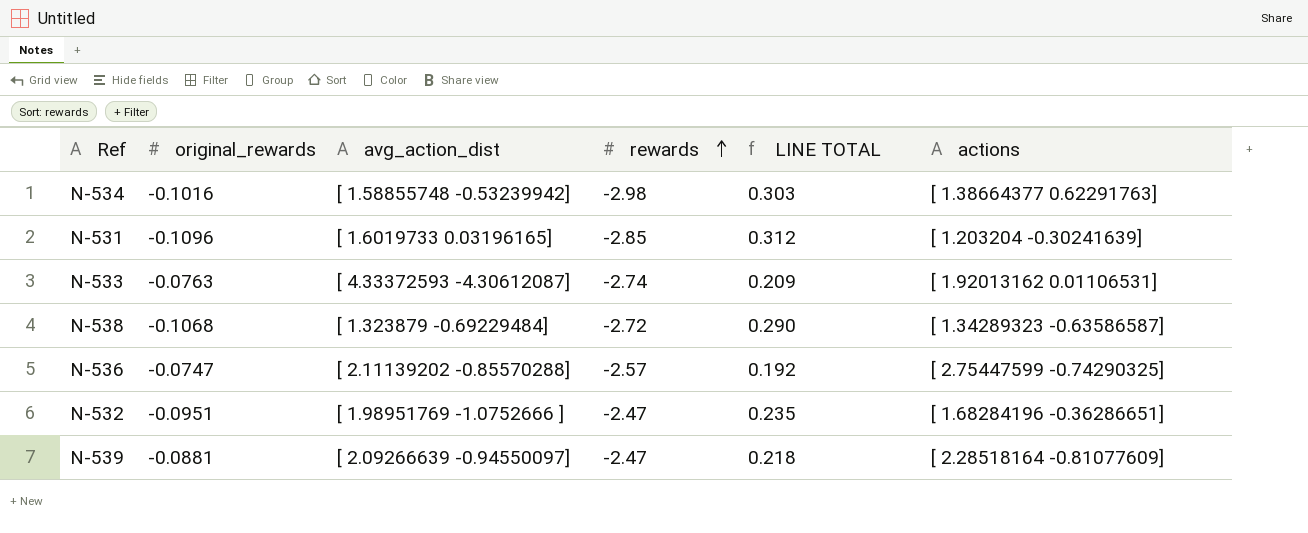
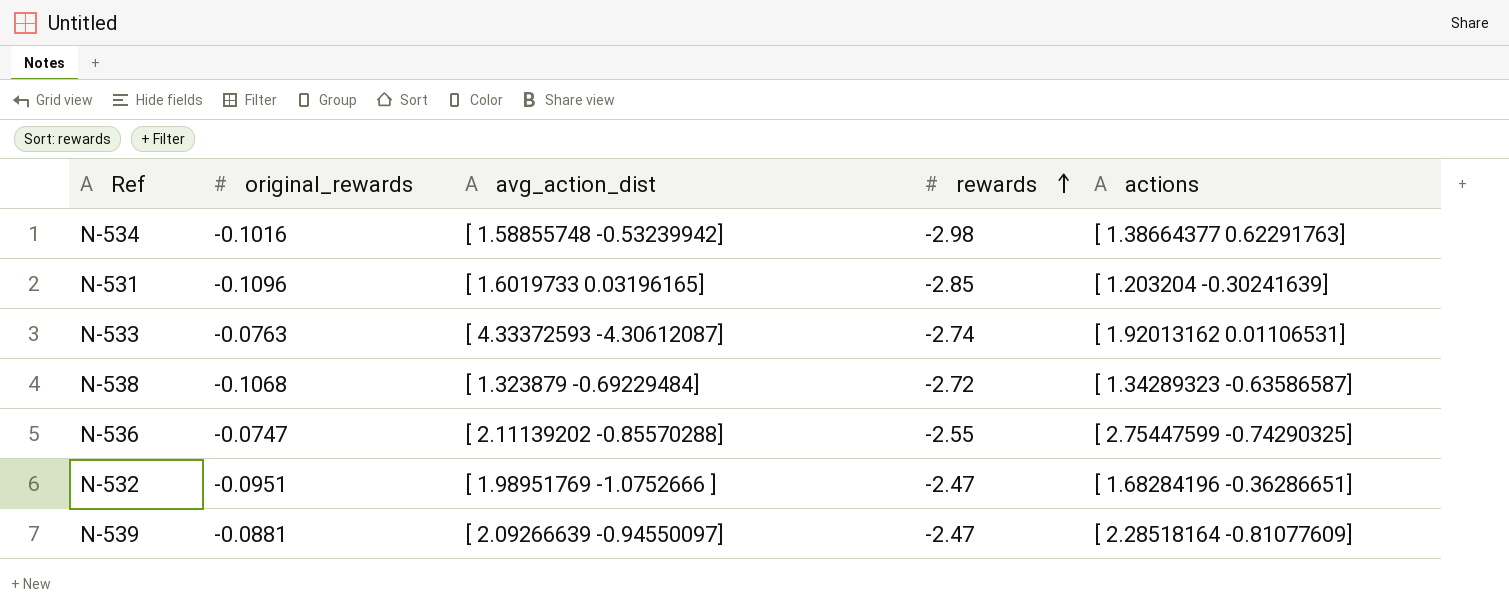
column LINE TOTAL | formula: [original_rewards] * [rewards] -> none
N-536 | rewards: -2.57 -> -2.55

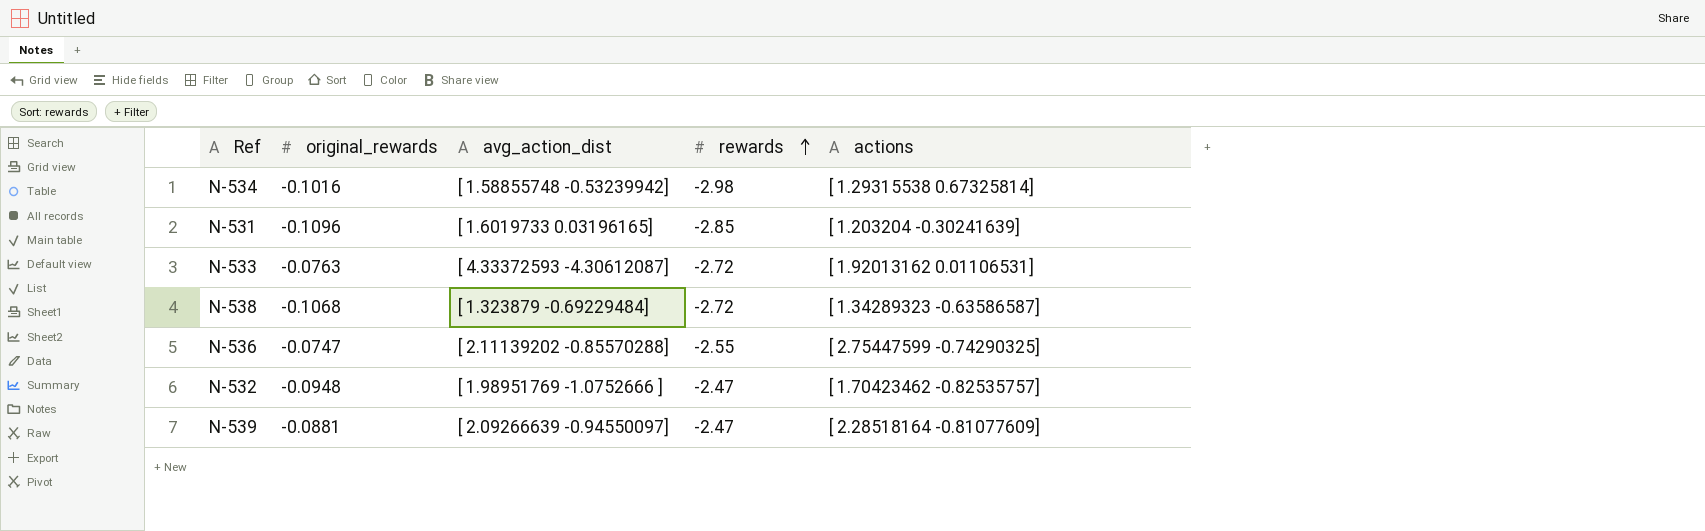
N-534 | actions: [ 1.38664377 0.62291763] -> [ 1.29315538 0.67325814]
N-533 | rewards: -2.74 -> -2.72
N-532 | original_rewards: -0.0951 -> -0.0948
N-532 | actions: [ 1.68284196 -0.36286651] -> [ 1.70423462 -0.82535757]

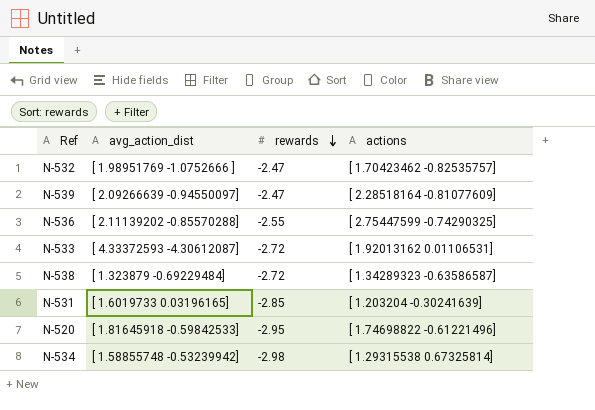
row order: rewards ascending -> rewards descending
column original_rewards | position: 2 -> none
row N-520: none -> [ 1.81645918 -0.59842533] | -2.95 | [ 1.74698822 -0.61221496]

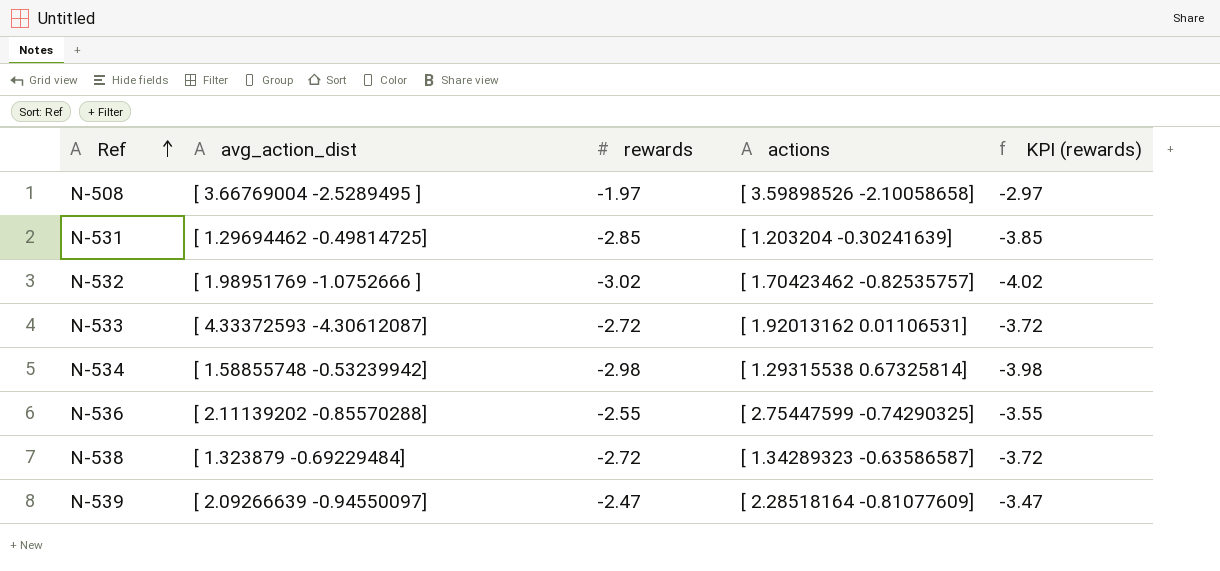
row order: rewards descending -> Ref ascending
column KPI (rewards) | formula: none -> [rewards] - 1
row N-520: [ 1.81645918 -0.59842533] | -2.95 | [ 1.74698822 -0.61221496] -> none
row N-508: none -> [ 3.66769004 -2.5289495 ] | -1.97 | [ 3.59898526 -2.10058658] | -2.97
N-531 | avg_action_dist: [ 1.6019733 0.03196165] -> [ 1.29694462 -0.49814725]
N-532 | rewards: -2.47 -> -3.02

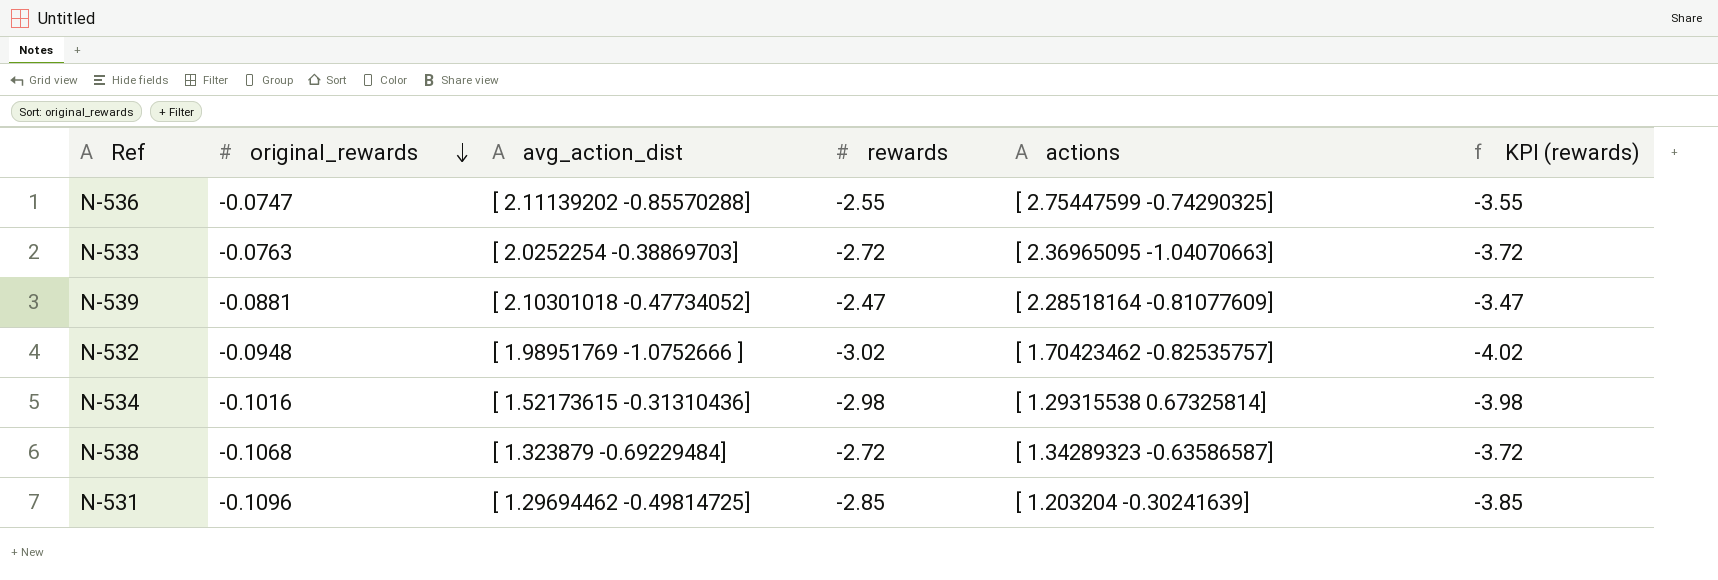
row order: Ref ascending -> original_rewards descending
column original_rewards | position: none -> 2
row N-508: [ 3.66769004 -2.5289495 ] | -1.97 | [ 3.59898526 -2.10058658] | -2.97 -> none
N-533 | avg_action_dist: [ 4.33372593 -4.30612087] -> [ 2.0252254 -0.38869703]
N-533 | actions: [ 1.92013162 0.01106531] -> [ 2.36965095 -1.04070663]
N-539 | avg_action_dist: [ 2.09266639 -0.94550097] -> [ 2.10301018 -0.47734052]
N-534 | avg_action_dist: [ 1.58855748 -0.53239942] -> [ 1.52173615 -0.31310436]

